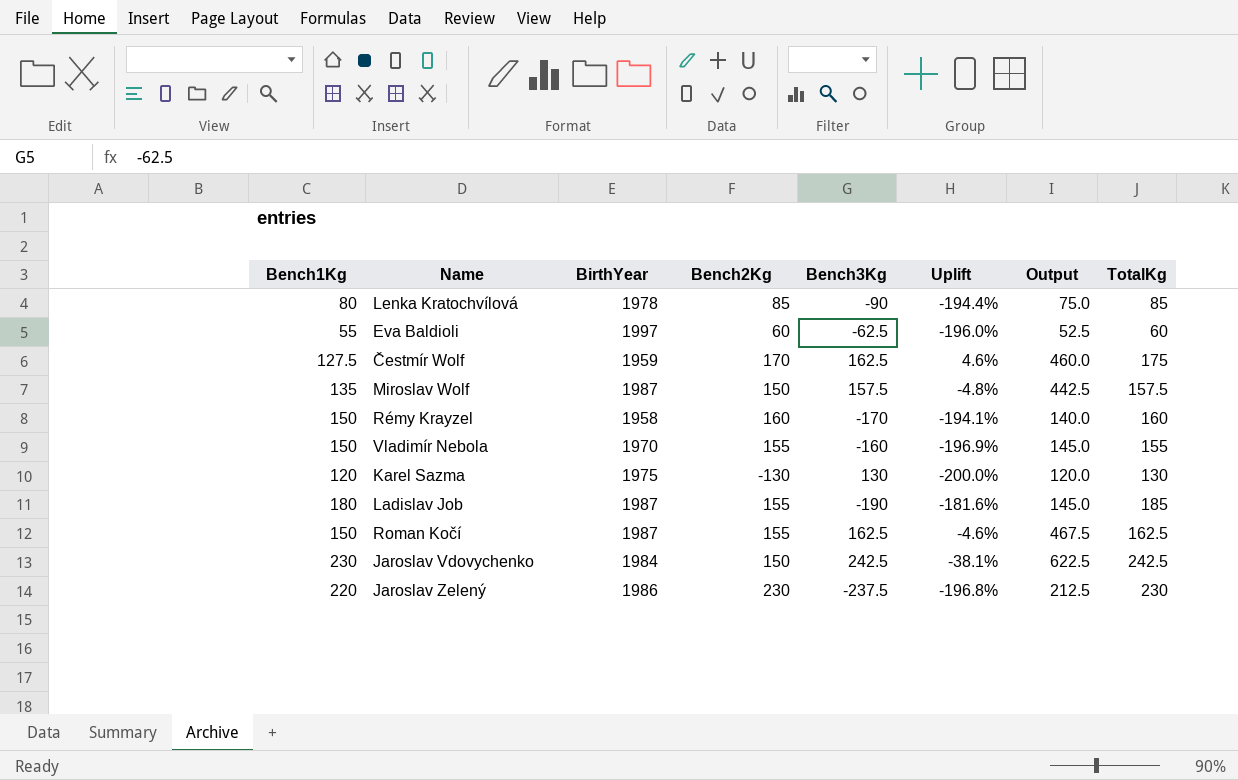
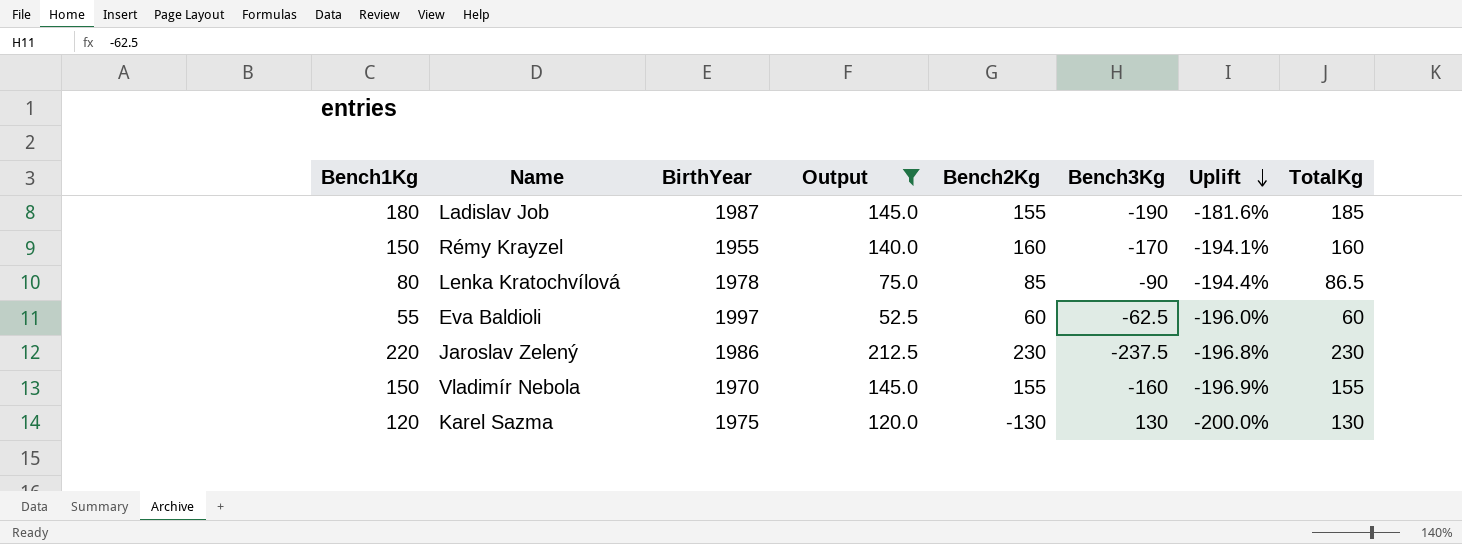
filter: none -> Output <= 212.5
row order: none -> Uplift descending
column Output | position: 7 -> 4
Rémy Krayzel | BirthYear: 1958 -> 1955
Lenka Kratochvílová | TotalKg: 85 -> 86.5

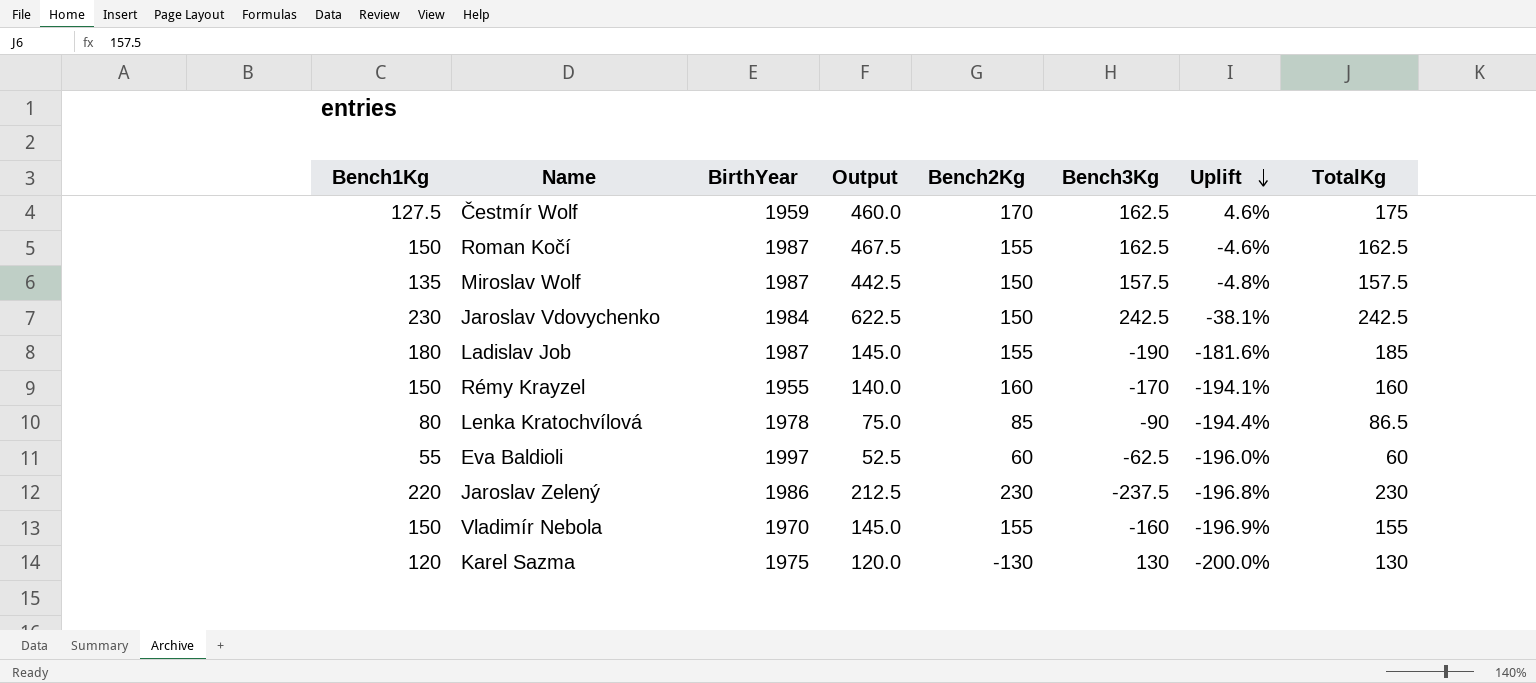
filter: Output <= 212.5 -> none

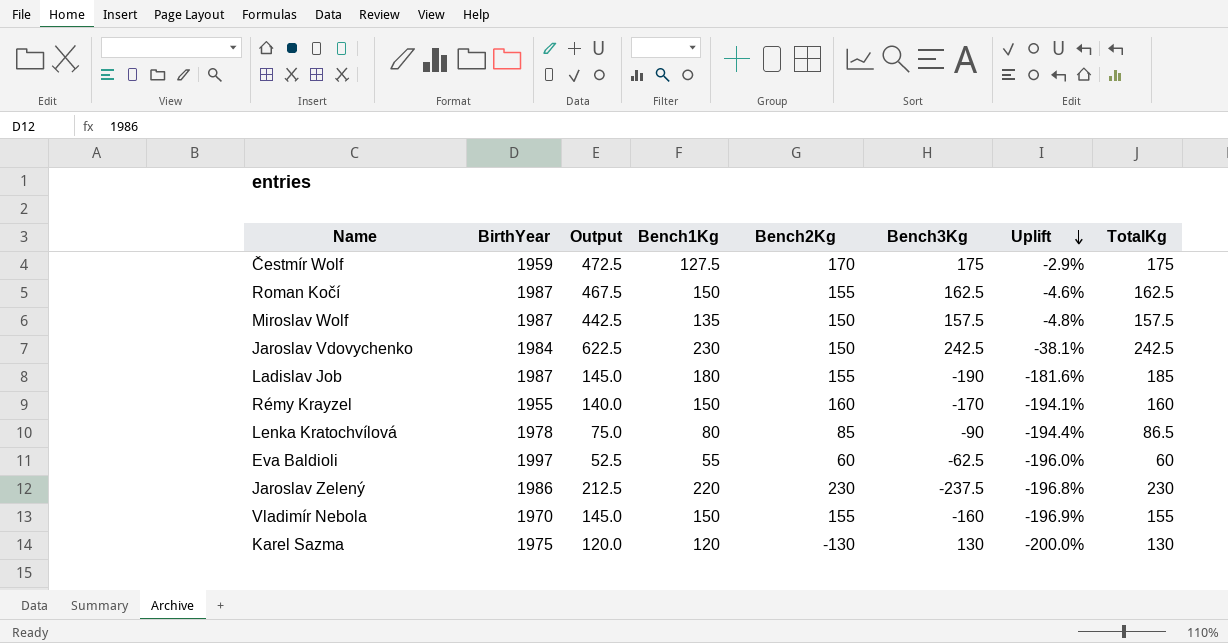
column Bench1Kg | position: 1 -> 4
Čestmír Wolf | Output: 460.0 -> 472.5
Čestmír Wolf | Bench3Kg: 162.5 -> 175
Čestmír Wolf | Uplift: 4.6% -> -2.9%

